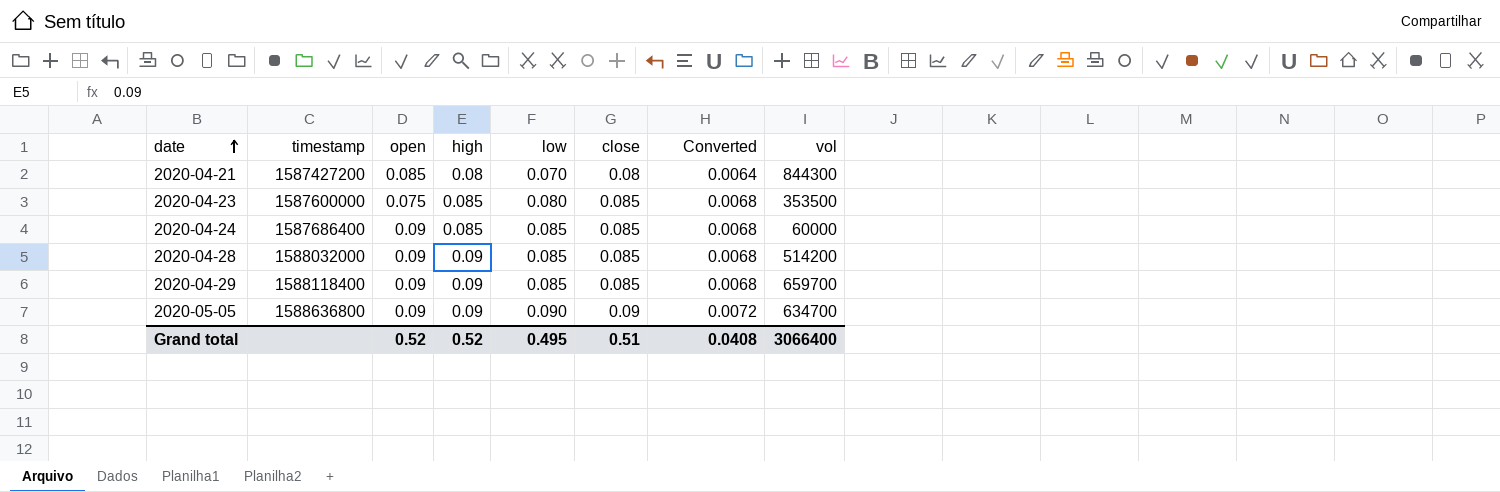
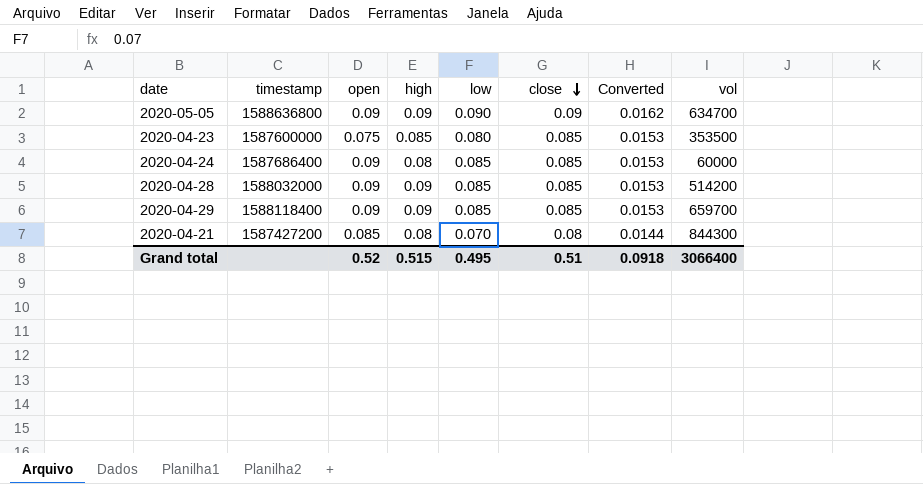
row order: date ascending -> close descending
column Converted | formula: [close] * 0.08 -> [close] * 0.18
2020-04-24 | high: 0.085 -> 0.08
Grand total | high: 0.52 -> 0.515
Grand total | Converted: 0.0408 -> 0.0918

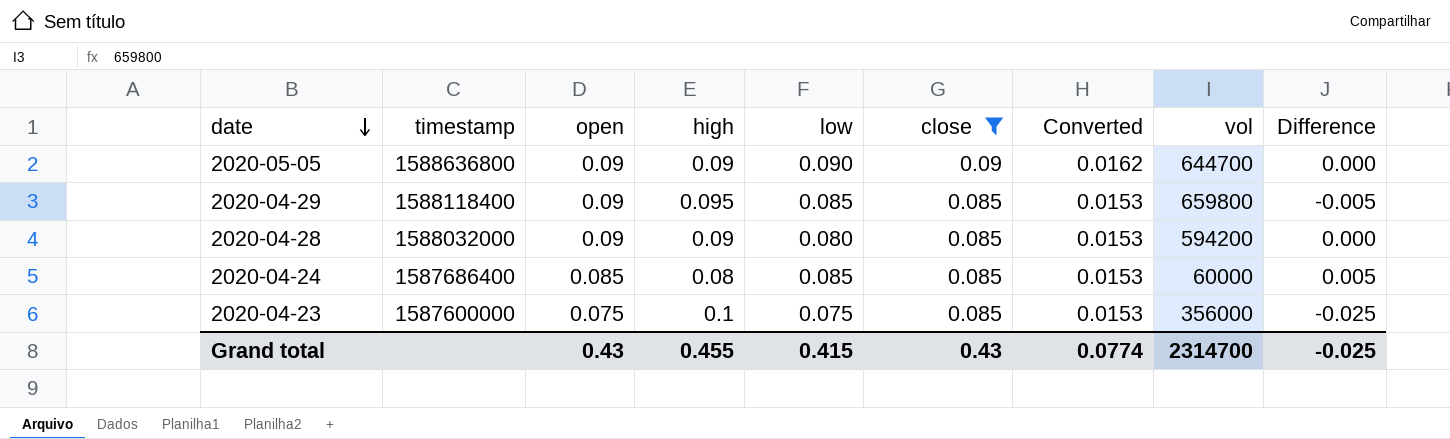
filter: none -> close != 0.08
row order: close descending -> date descending
column Difference | formula: none -> [open] - [high]
2020-05-05 | vol: 634700 -> 644700
2020-04-29 | high: 0.09 -> 0.095
2020-04-29 | vol: 659700 -> 659800
2020-04-28 | low: 0.085 -> 0.080
2020-04-28 | vol: 514200 -> 594200
2020-04-24 | open: 0.09 -> 0.085
2020-04-23 | high: 0.085 -> 0.1
2020-04-23 | low: 0.080 -> 0.075
2020-04-23 | vol: 353500 -> 356000
Grand total | open: 0.52 -> 0.43
Grand total | high: 0.515 -> 0.455
Grand total | low: 0.495 -> 0.415
Grand total | close: 0.51 -> 0.43
Grand total | Converted: 0.0918 -> 0.0774
Grand total | vol: 3066400 -> 2314700

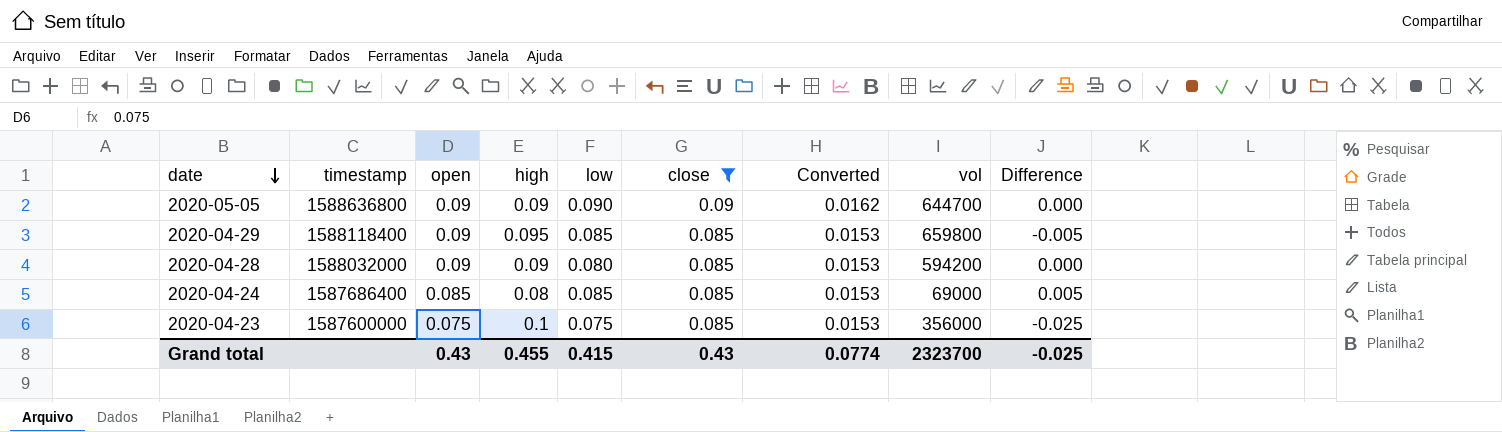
2020-04-24 | vol: 60000 -> 69000
Grand total | vol: 2314700 -> 2323700

